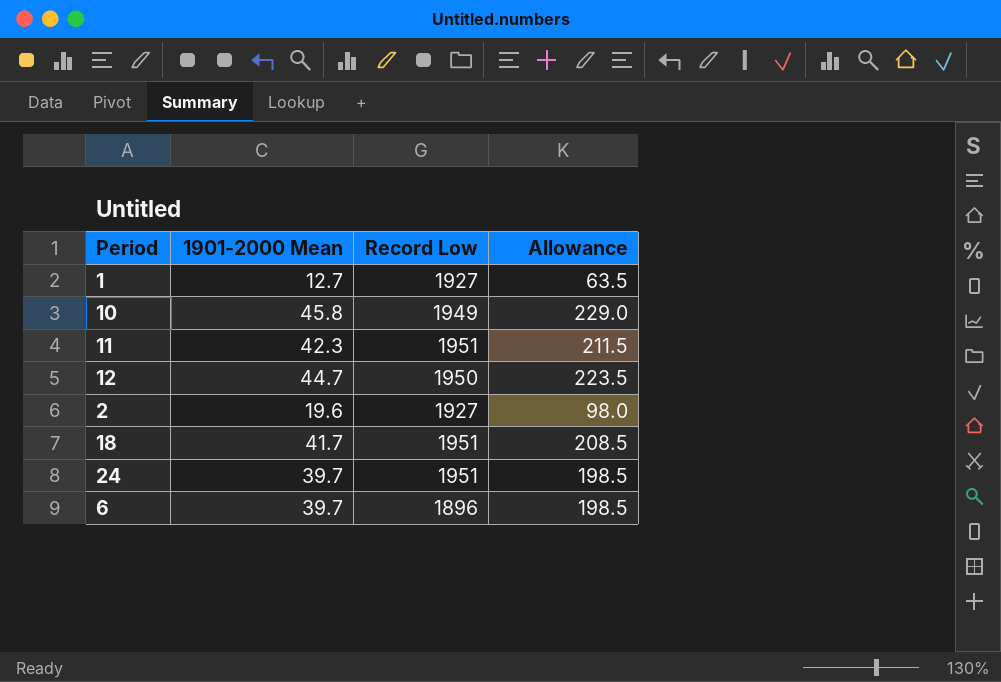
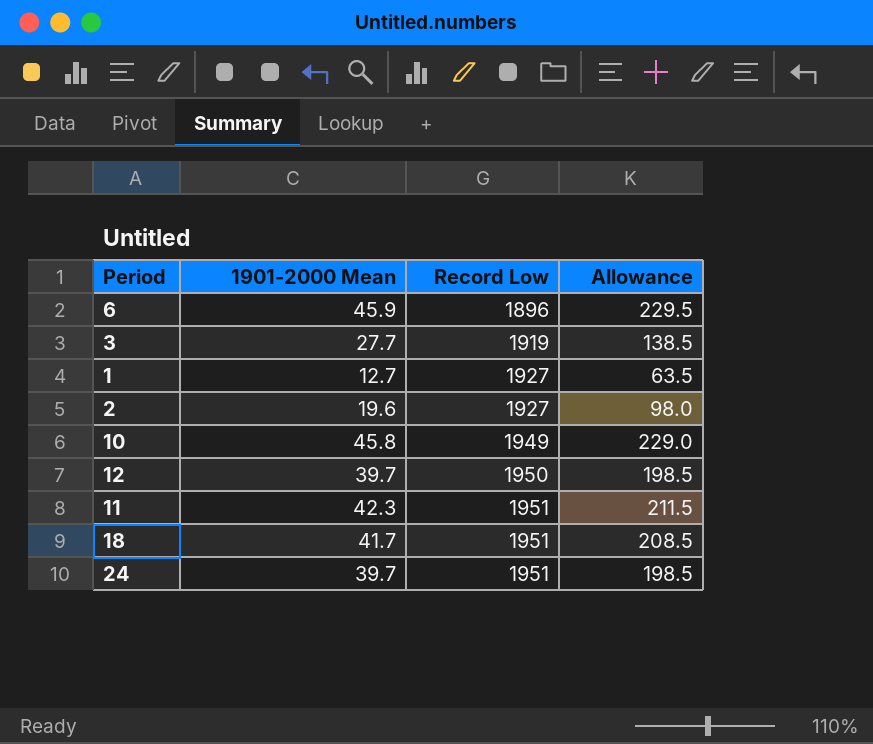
row order: none -> Record Low ascending
6 | 1901-2000 Mean: 39.7 -> 45.9
6 | Allowance: 198.5 -> 229.5
row 3: none -> 27.7 | 1919 | 138.5
12 | 1901-2000 Mean: 44.7 -> 39.7
12 | Allowance: 223.5 -> 198.5

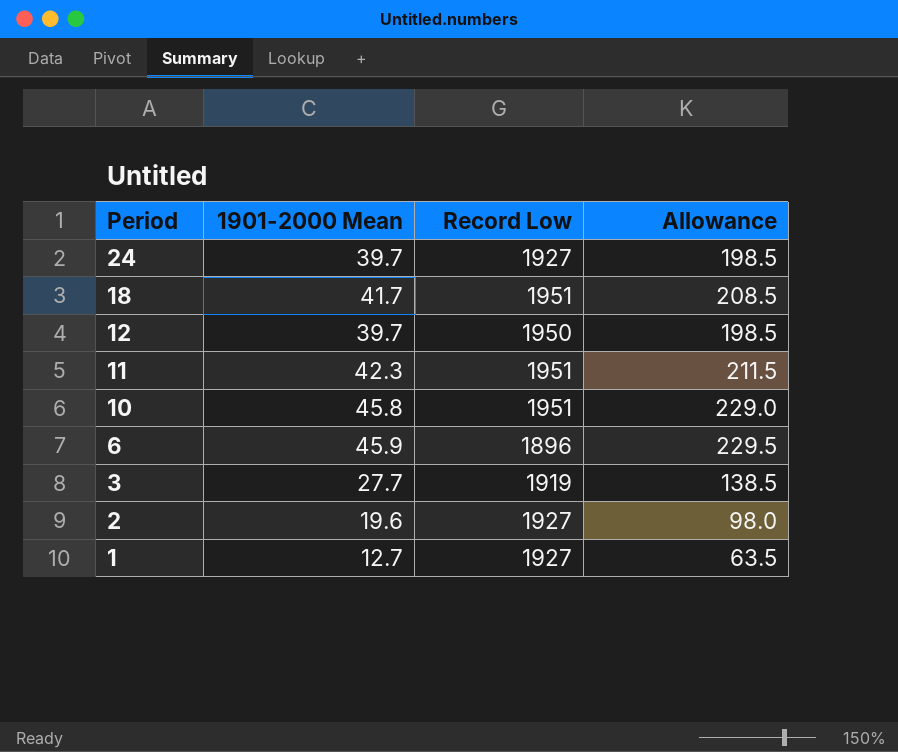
row order: Record Low ascending -> Period descending
24 | Record Low: 1951 -> 1927
10 | Record Low: 1949 -> 1951

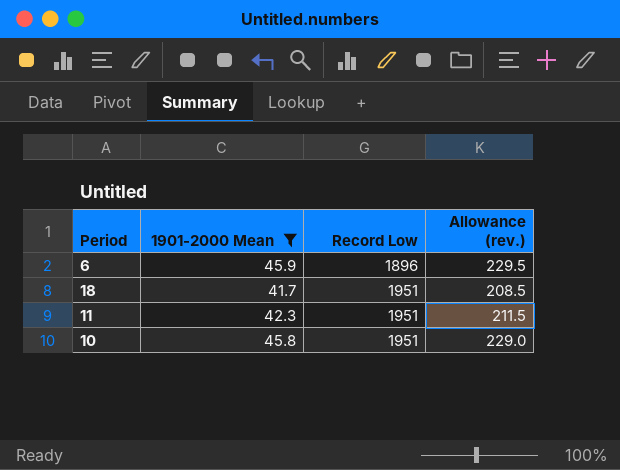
filter: none -> 1901-2000 Mean >= 41.7
row order: Period descending -> Record Low ascending
column name: Allowance -> Allowance (rev.)

